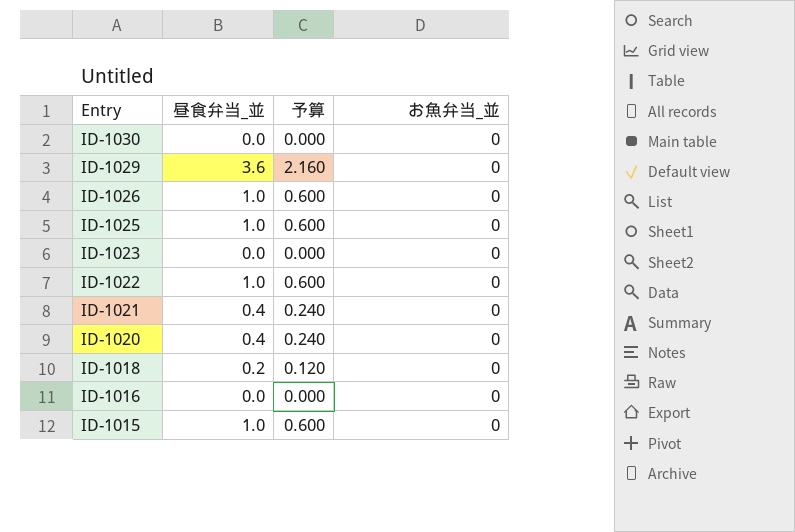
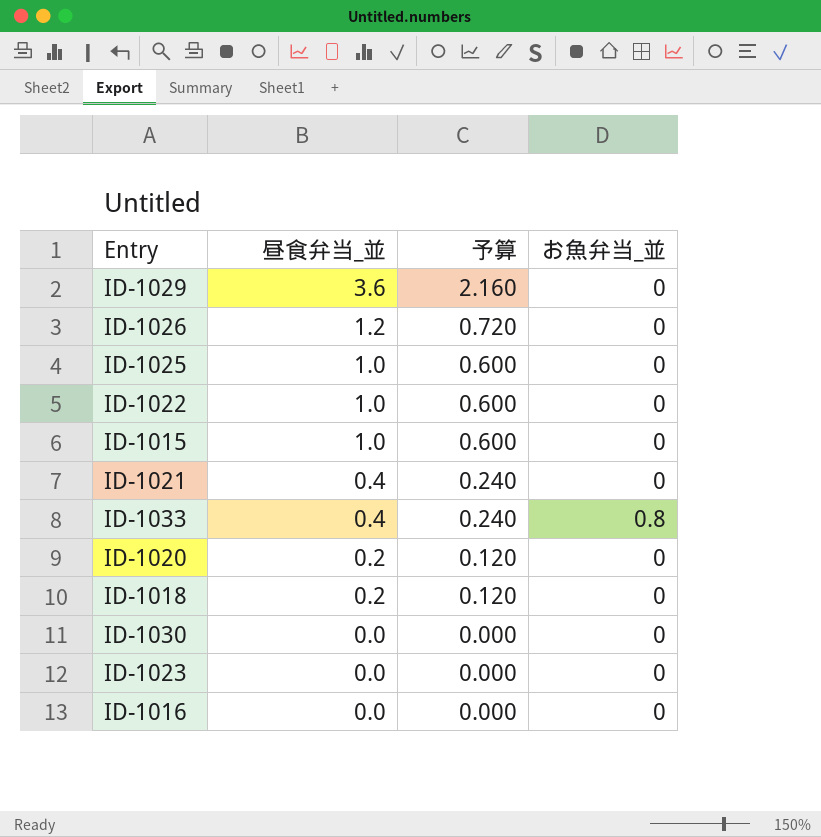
row order: Entry descending -> 昼食弁当_並 descending
ID-1026 | 昼食弁当_並: 1.0 -> 1.2
ID-1026 | 予算: 0.600 -> 0.720
row ID-1033: none -> 0.4 | 0.240 | 0.8
ID-1020 | 昼食弁当_並: 0.4 -> 0.2
ID-1020 | 予算: 0.240 -> 0.120

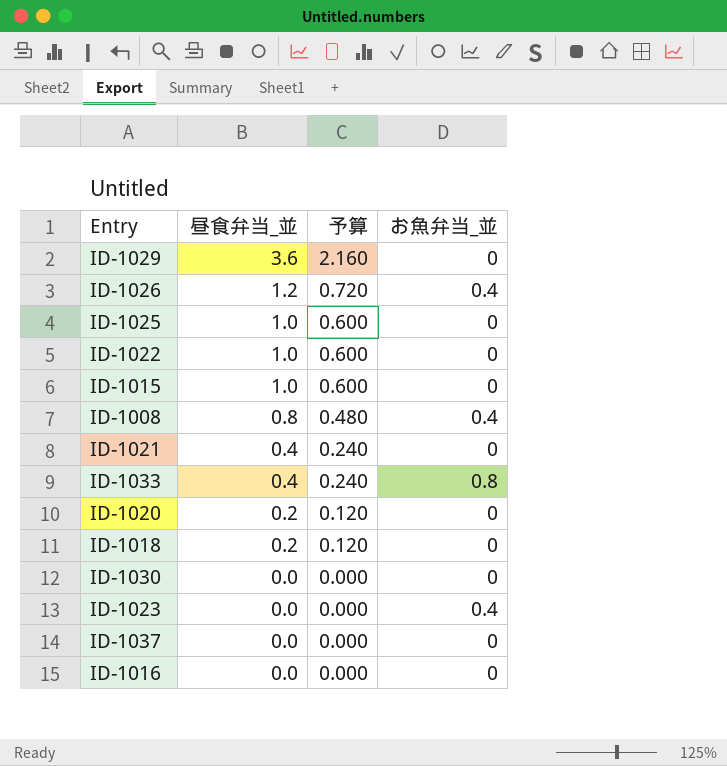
ID-1026 | お魚弁当_並: 0 -> 0.4
row ID-1008: none -> 0.8 | 0.480 | 0.4
ID-1023 | お魚弁当_並: 0 -> 0.4
row ID-1037: none -> 0.0 | 0.000 | 0

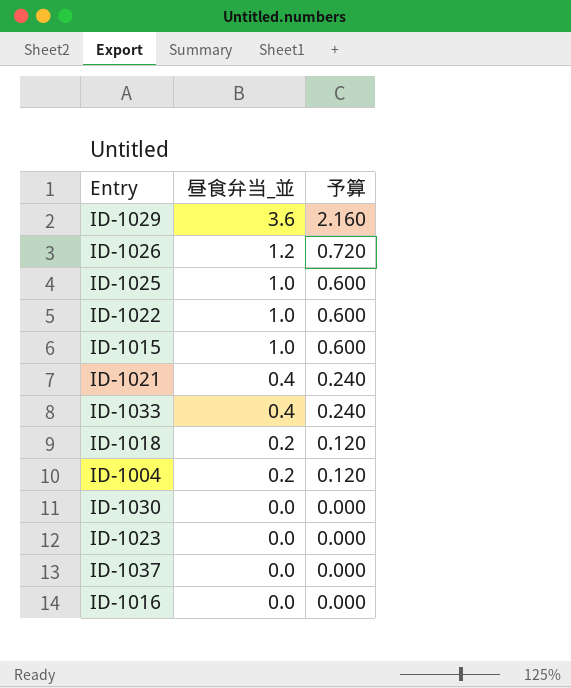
column お魚弁当_並 | position: 4 -> none
row ID-1008: 0.8 | 0.480 | 0.4 -> none
row ID-1020: 0.2 | 0.120 | 0 -> none
row ID-1004: none -> 0.2 | 0.120

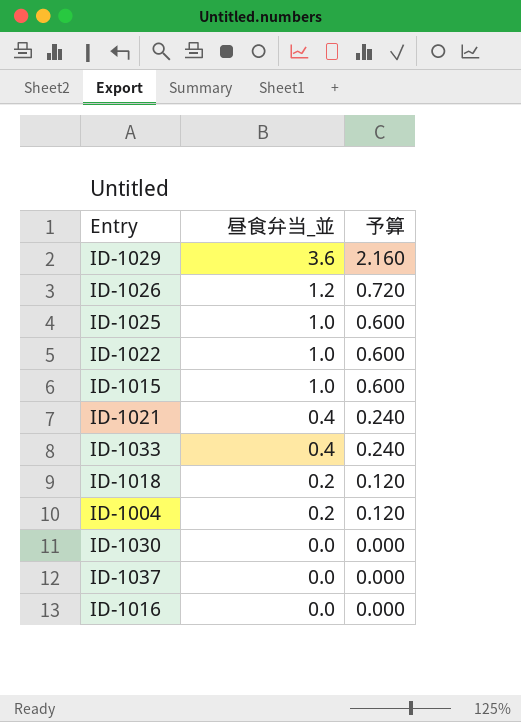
row ID-1023: 0.0 | 0.000 -> none

